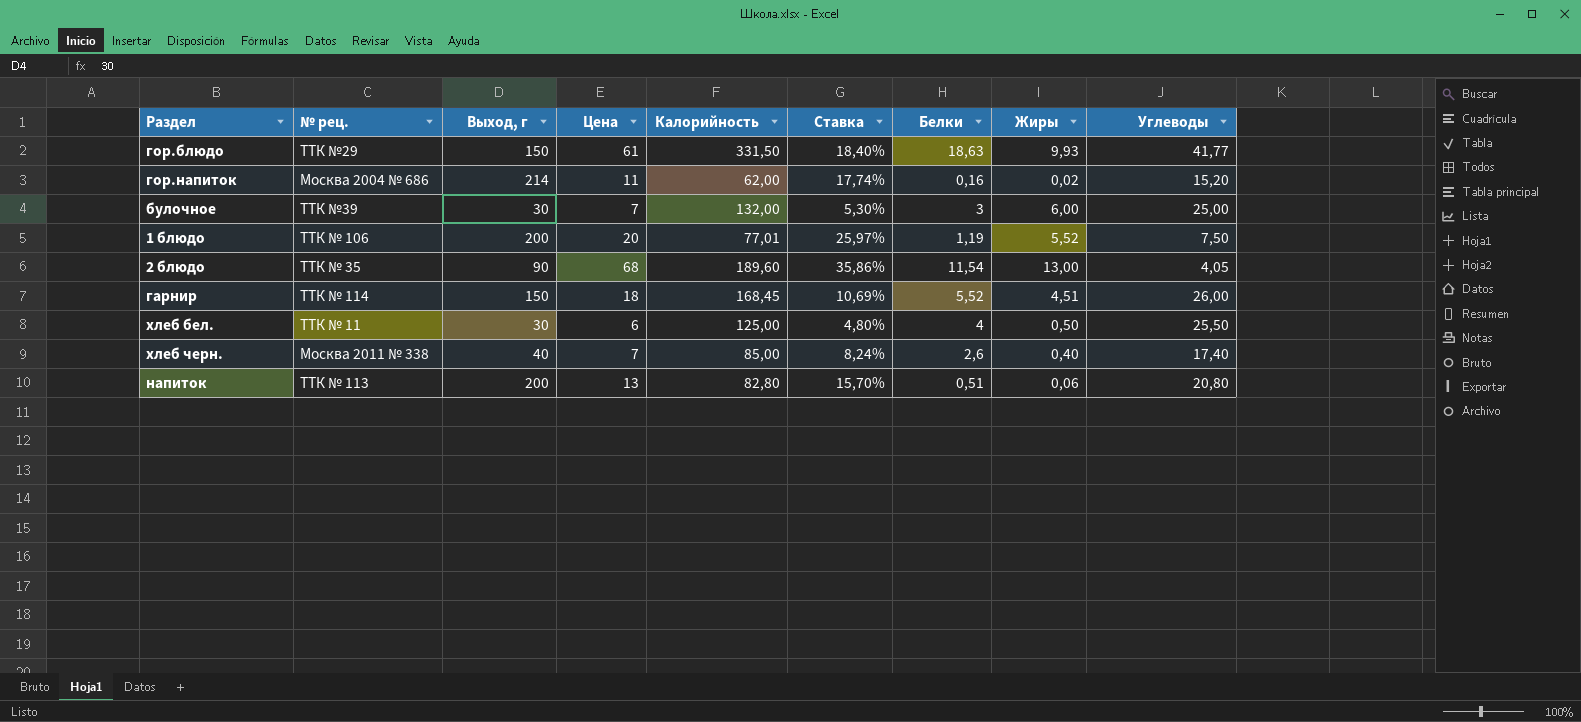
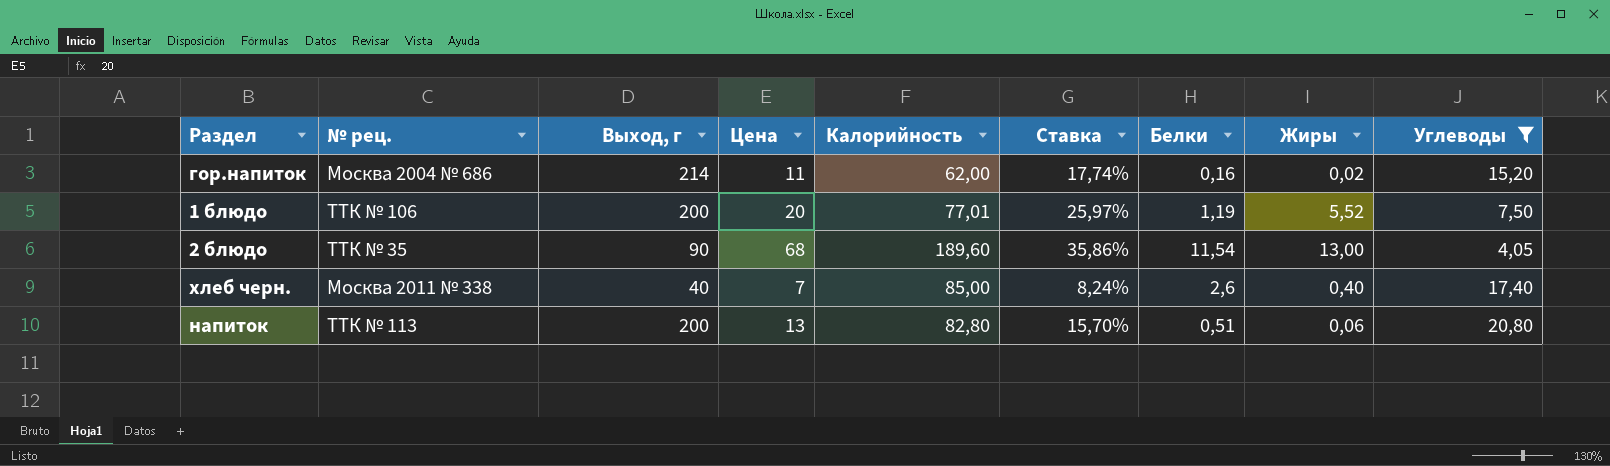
filter: none -> Углеводы <= 20,80

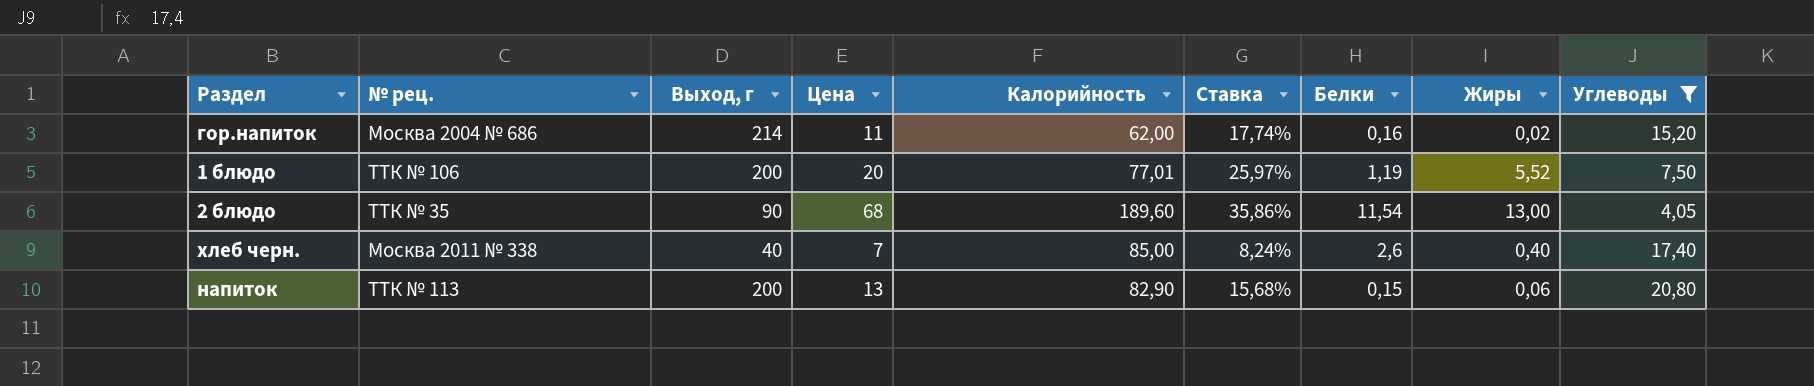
напиток | Калорийность: 82,80 -> 82,90
напиток | Ставка: 15,70% -> 15,68%
напиток | Белки: 0,51 -> 0,15

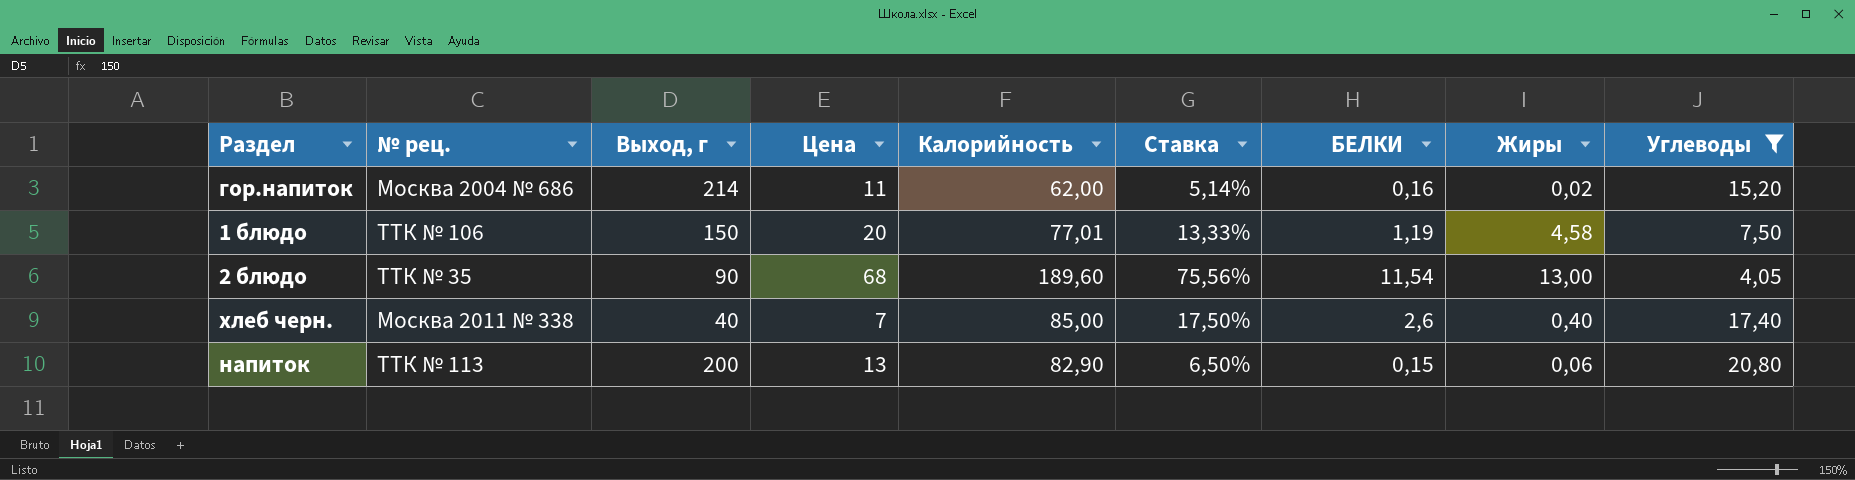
column Ставка | formula: [Цена] / [Калорийность] -> [Цена] / [Выход, г]
column name: Белки -> БЕЛКИ
1 блюдо | Выход, г: 200 -> 150
1 блюдо | Жиры: 5,52 -> 4,58

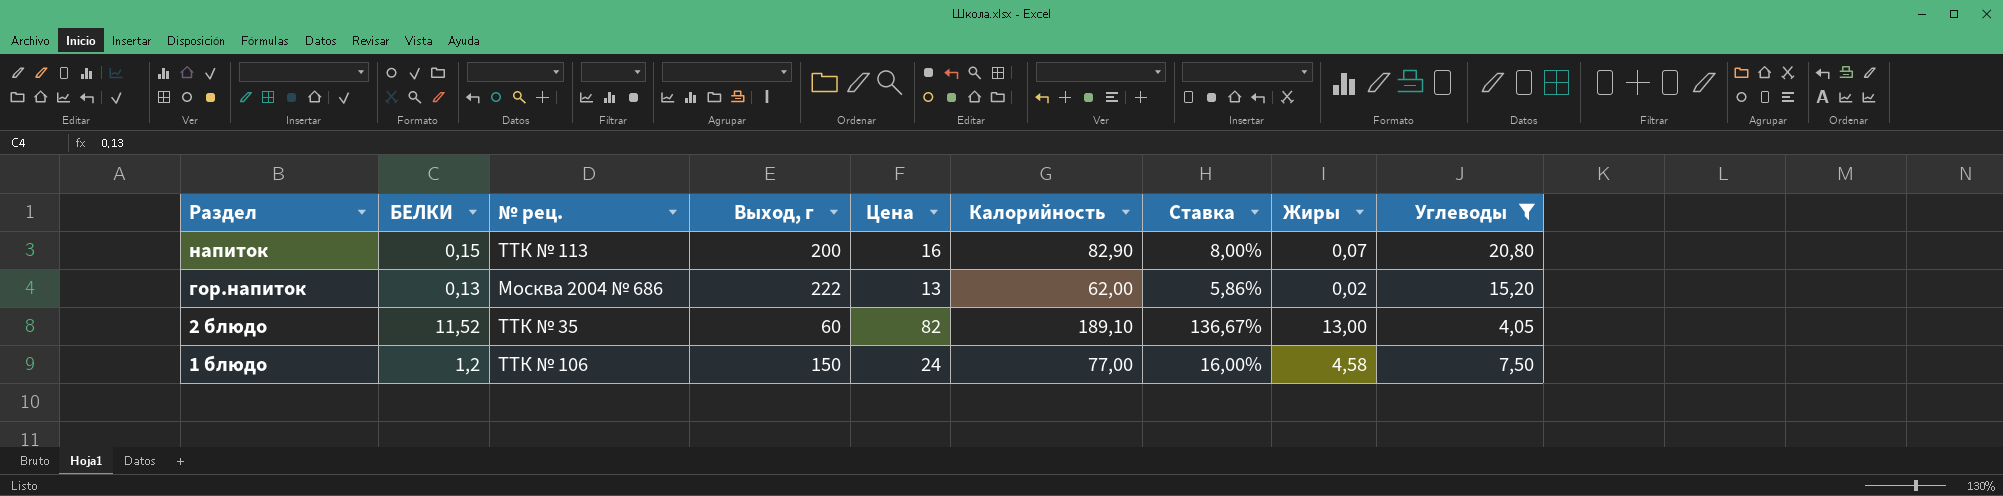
row order: none -> Раздел descending
column БЕЛКИ | position: 7 -> 2
row хлеб черн.: Москва 2011 № 338 | 40 | 7 | 85,00 | 17,50% | 2,6 | 0,40 | 17,40 -> none
напиток | Цена: 13 -> 16
напиток | Ставка: 6,50% -> 8,00%
напиток | Жиры: 0,06 -> 0,07
гор.напиток | БЕЛКИ: 0,16 -> 0,13
гор.напиток | Выход, г: 214 -> 222
гор.напиток | Цена: 11 -> 13
гор.напиток | Ставка: 5,14% -> 5,86%
2 блюдо | БЕЛКИ: 11,54 -> 11,52
2 блюдо | Выход, г: 90 -> 60
2 блюдо | Цена: 68 -> 82
2 блюдо | Калорийность: 189,60 -> 189,10
2 блюдо | Ставка: 75,56% -> 136,67%
1 блюдо | БЕЛКИ: 1,19 -> 1,2
1 блюдо | Цена: 20 -> 24
1 блюдо | Калорийность: 77,01 -> 77,00
1 блюдо | Ставка: 13,33% -> 16,00%

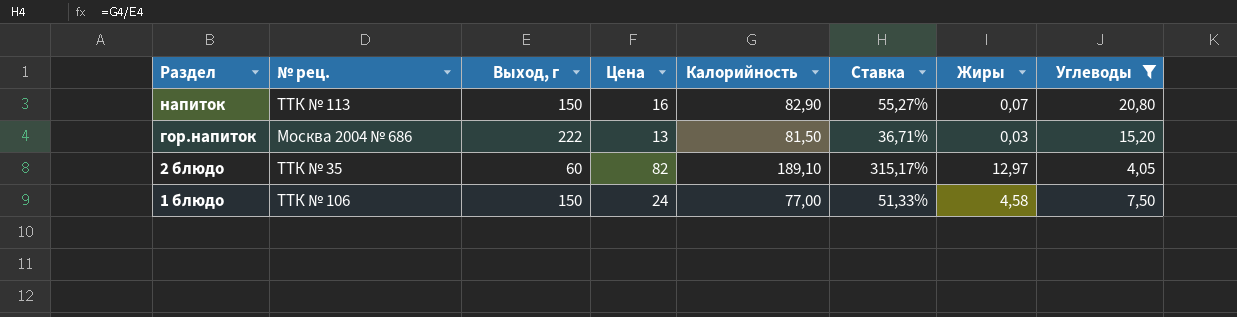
column БЕЛКИ | position: 2 -> none
column Ставка | formula: [Цена] / [Выход, г] -> [Калорийность] / [Выход, г]
напиток | Выход, г: 200 -> 150
гор.напиток | Калорийность: 62,00 -> 81,50
гор.напиток | Жиры: 0,02 -> 0,03
2 блюдо | Жиры: 13,00 -> 12,97

